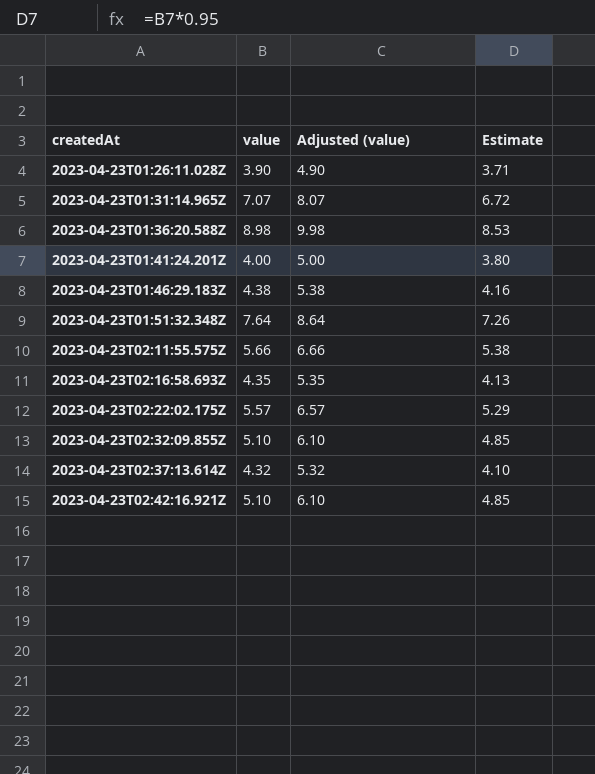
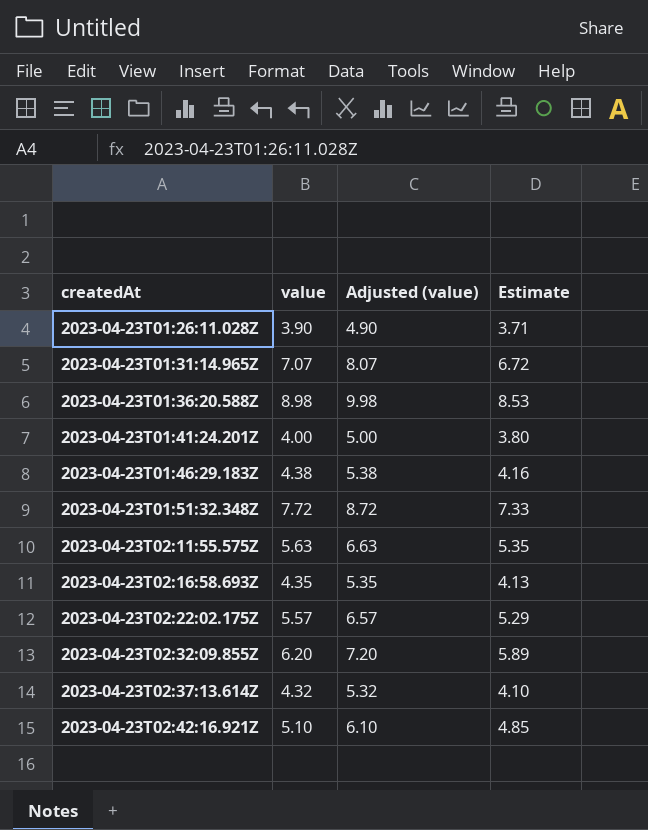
2023-04-23T01:51:32.348Z | value: 7.64 -> 7.72
2023-04-23T01:51:32.348Z | Adjusted (value): 8.64 -> 8.72
2023-04-23T01:51:32.348Z | Estimate: 7.26 -> 7.33
2023-04-23T02:11:55.575Z | value: 5.66 -> 5.63
2023-04-23T02:11:55.575Z | Adjusted (value): 6.66 -> 6.63
2023-04-23T02:11:55.575Z | Estimate: 5.38 -> 5.35
2023-04-23T02:32:09.855Z | value: 5.10 -> 6.20
2023-04-23T02:32:09.855Z | Adjusted (value): 6.10 -> 7.20
2023-04-23T02:32:09.855Z | Estimate: 4.85 -> 5.89

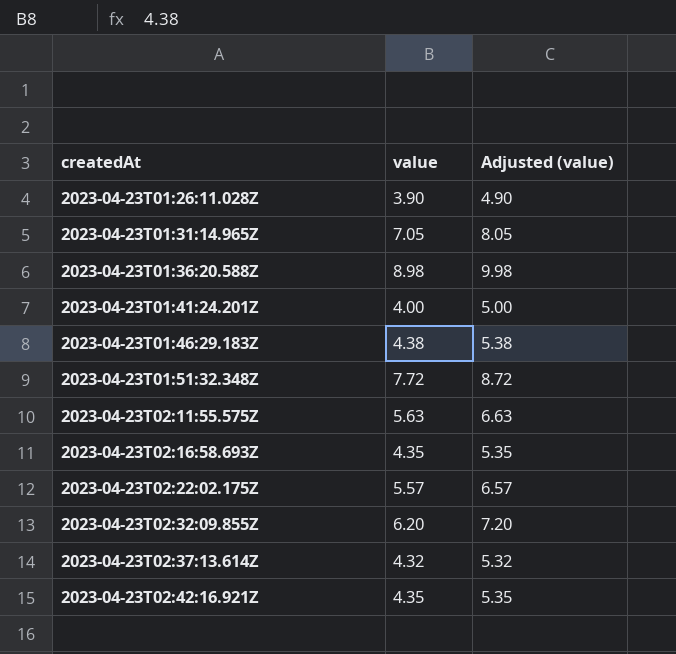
column Estimate | formula: [value] * 0.95 -> none
2023-04-23T01:31:14.965Z | value: 7.07 -> 7.05
2023-04-23T01:31:14.965Z | Adjusted (value): 8.07 -> 8.05
2023-04-23T02:42:16.921Z | value: 5.10 -> 4.35
2023-04-23T02:42:16.921Z | Adjusted (value): 6.10 -> 5.35

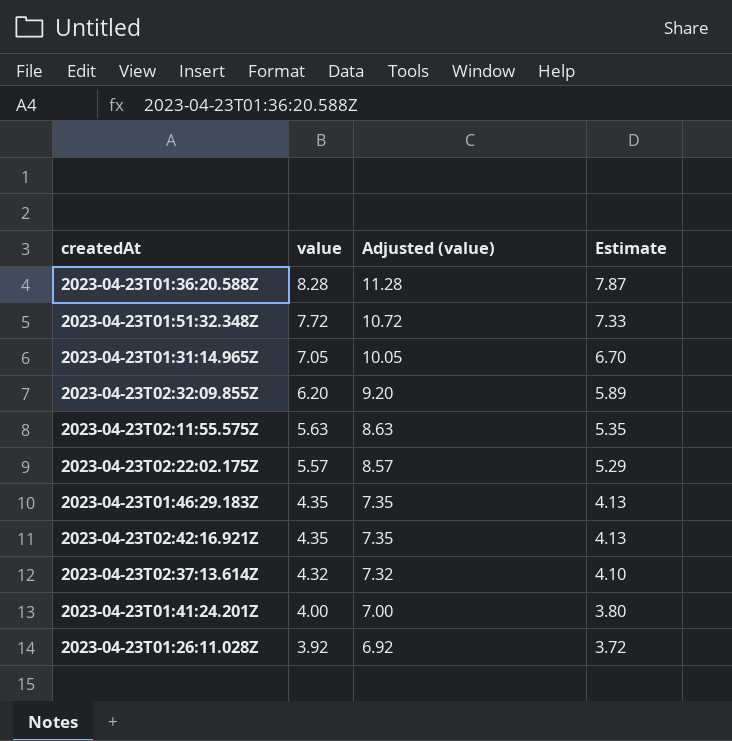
row order: createdAt ascending -> value descending
column Adjusted (value) | formula: [value] + 1 -> [value] + 3
column Estimate | formula: none -> [value] * 0.95
row 2023-04-23T02:16:58.693Z: 4.35 | 5.35 -> none
2023-04-23T01:36:20.588Z | value: 8.98 -> 8.28
2023-04-23T01:46:29.183Z | value: 4.38 -> 4.35
2023-04-23T01:26:11.028Z | value: 3.90 -> 3.92

